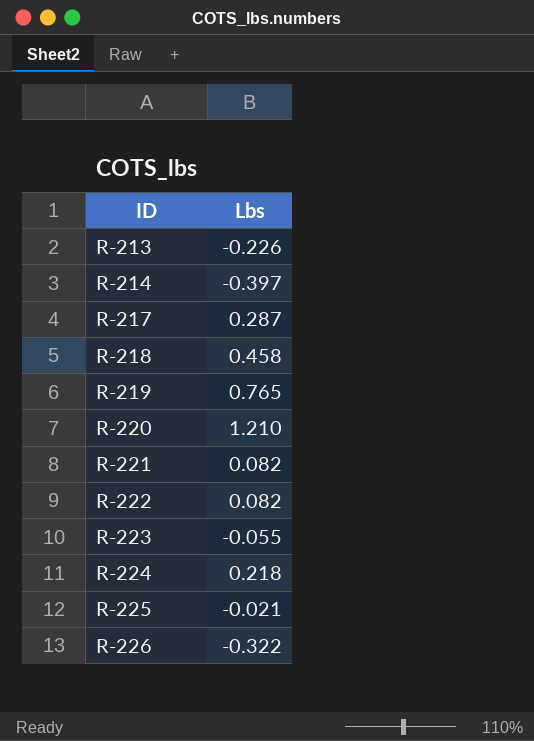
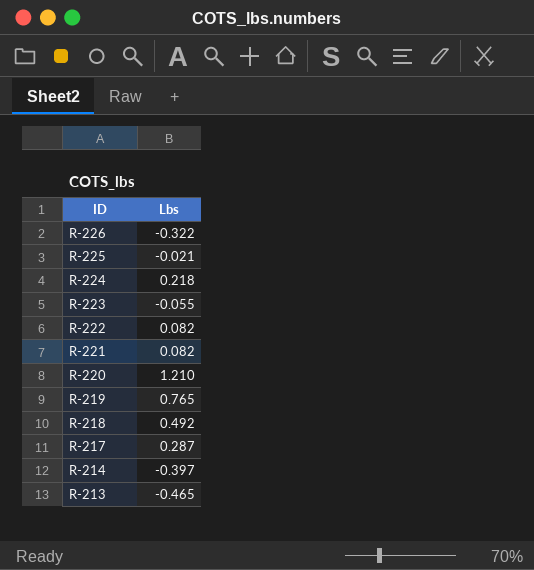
row order: ID ascending -> ID descending
R-218 | Lbs: 0.458 -> 0.492
R-213 | Lbs: -0.226 -> -0.465

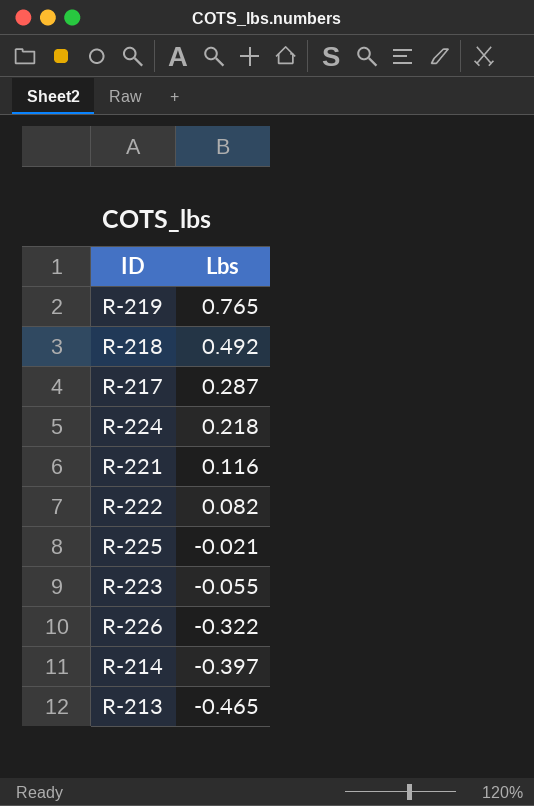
row order: ID descending -> Lbs descending
row R-220: 1.210 -> none
R-221 | Lbs: 0.082 -> 0.116

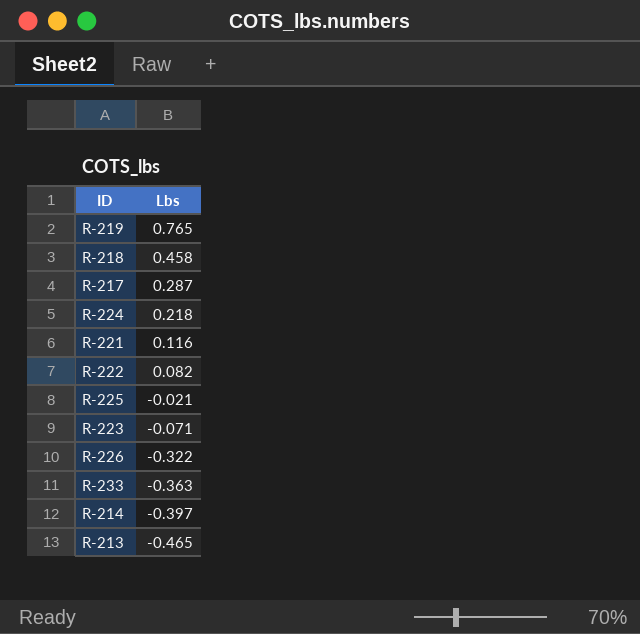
R-218 | Lbs: 0.492 -> 0.458
R-223 | Lbs: -0.055 -> -0.071
row R-233: none -> -0.363

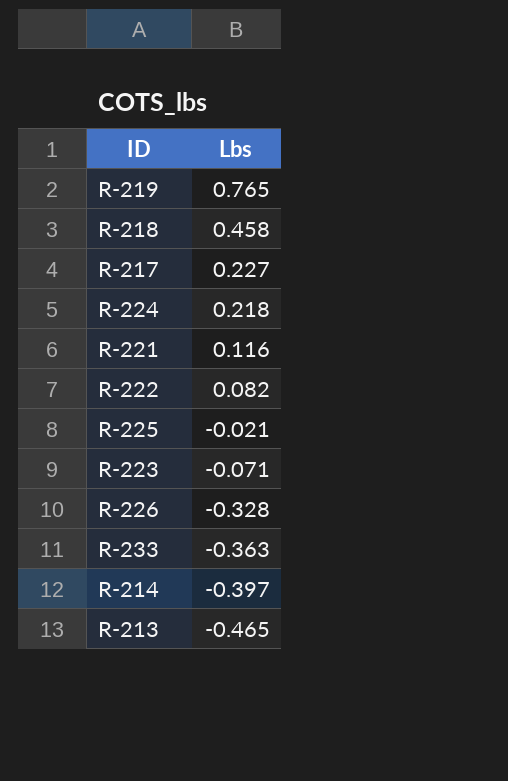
R-217 | Lbs: 0.287 -> 0.227
R-226 | Lbs: -0.322 -> -0.328

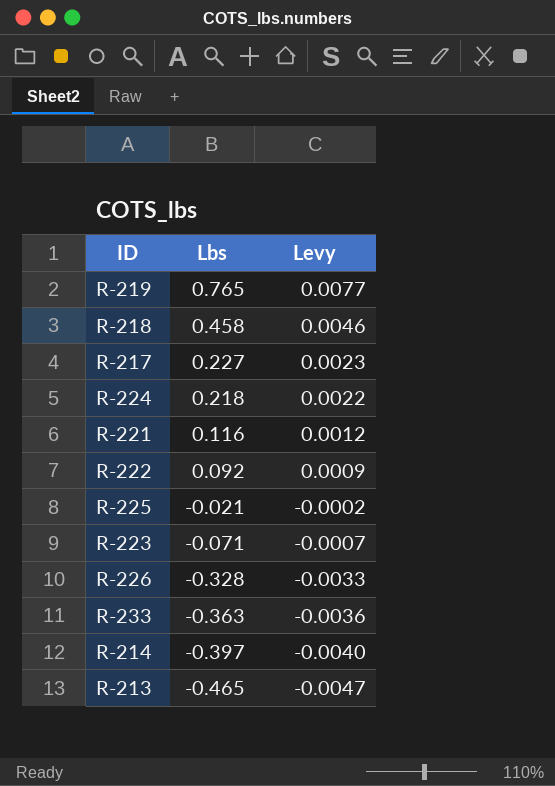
column Levy | formula: none -> [Lbs] * 0.01
R-222 | Lbs: 0.082 -> 0.092

